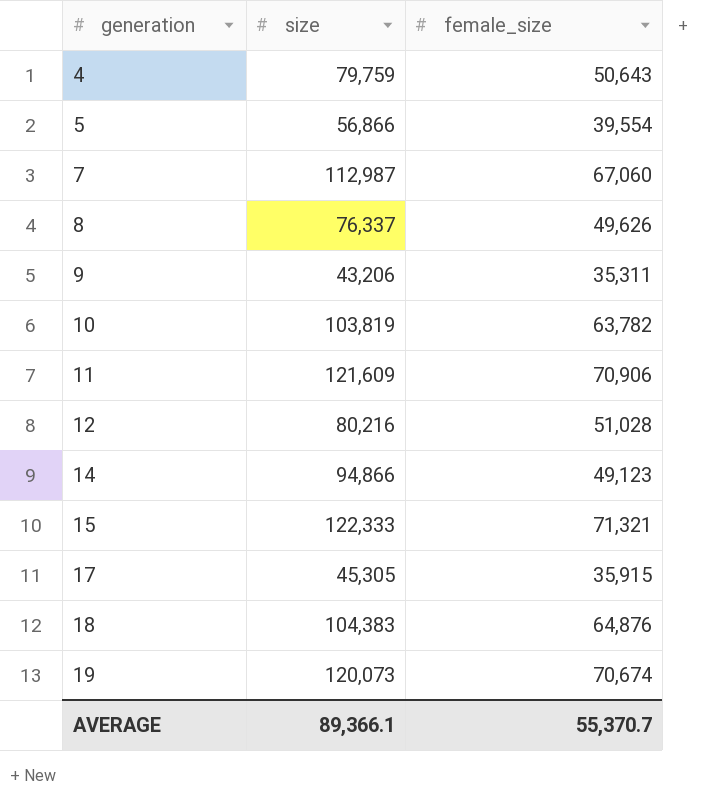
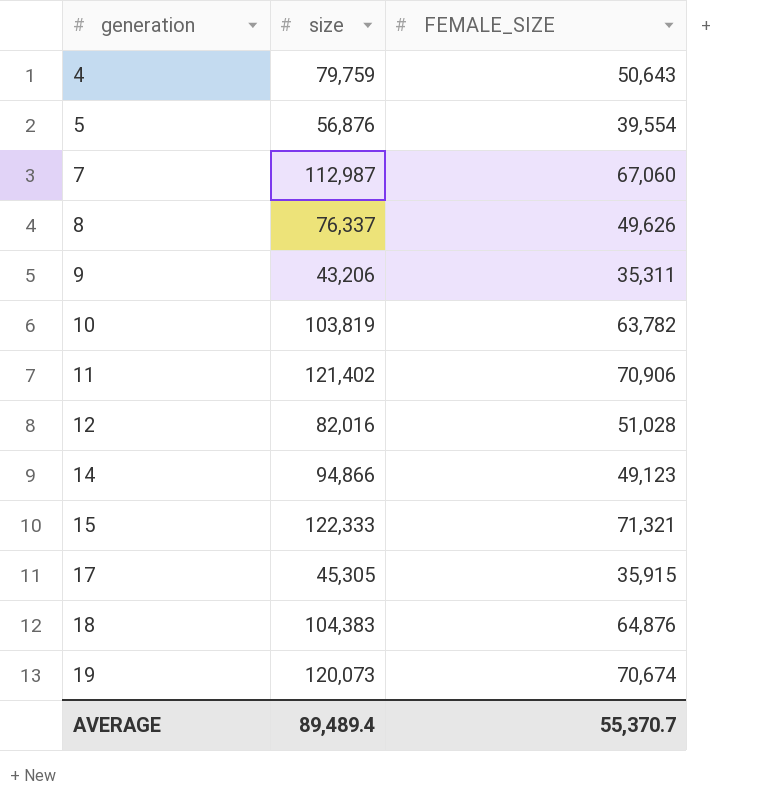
column name: female_size -> FEMALE_SIZE
5 | size: 56,866 -> 56,876
11 | size: 121,609 -> 121,402
12 | size: 80,216 -> 82,016
AVERAGE | size: 89,366.1 -> 89,489.4

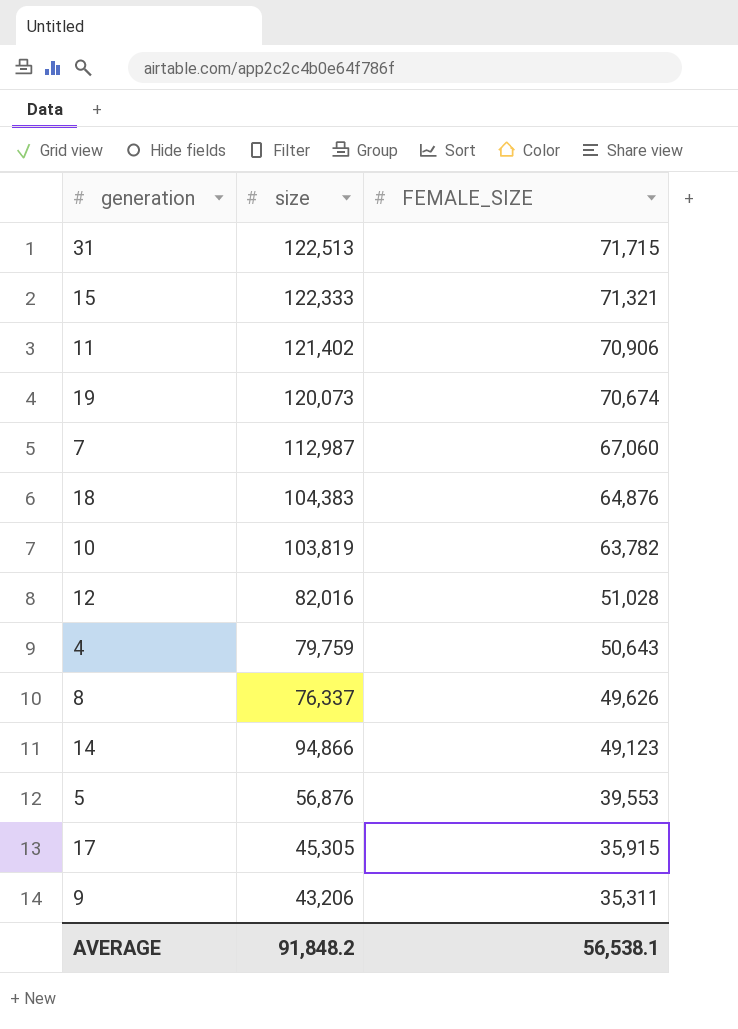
row order: generation ascending -> FEMALE_SIZE descending
row 31: none -> 122,513 | 71,715
5 | FEMALE_SIZE: 39,554 -> 39,553
AVERAGE | size: 89,489.4 -> 91,848.2
AVERAGE | FEMALE_SIZE: 55,370.7 -> 56,538.1

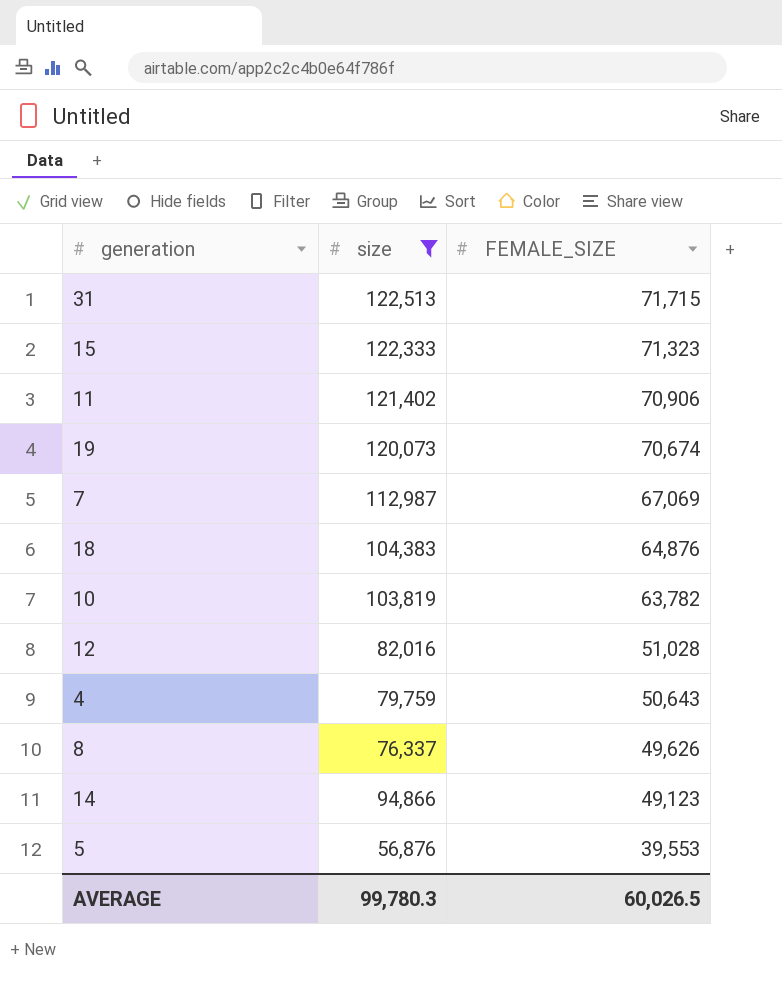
filter: none -> size >= 56,876
15 | FEMALE_SIZE: 71,321 -> 71,323
7 | FEMALE_SIZE: 67,060 -> 67,069
AVERAGE | size: 91,848.2 -> 99,780.3
AVERAGE | FEMALE_SIZE: 56,538.1 -> 60,026.5

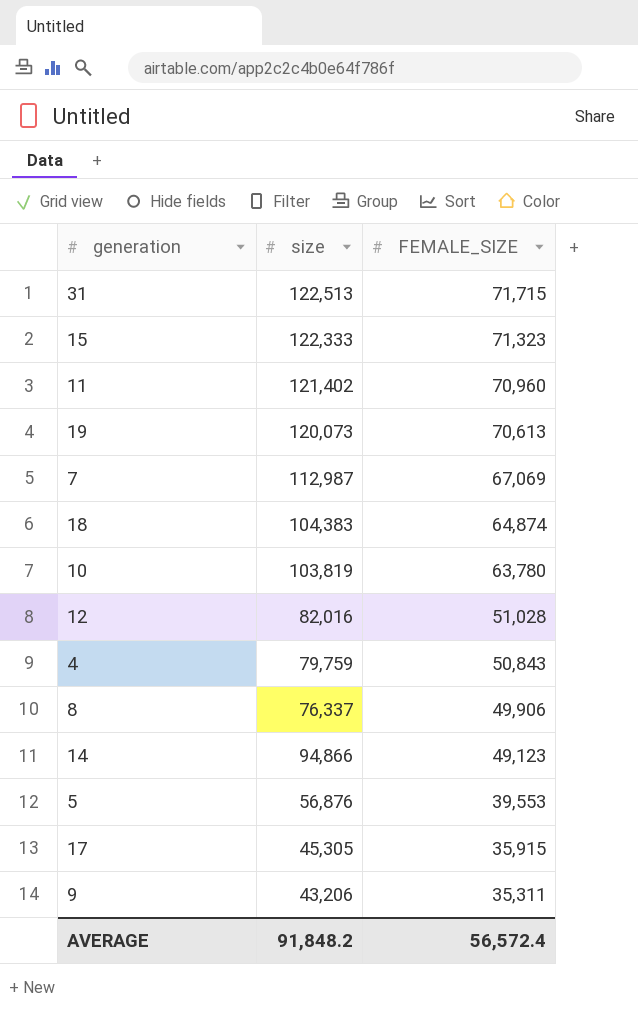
filter: size >= 56,876 -> none
11 | FEMALE_SIZE: 70,906 -> 70,960
19 | FEMALE_SIZE: 70,674 -> 70,613
18 | FEMALE_SIZE: 64,876 -> 64,874
10 | FEMALE_SIZE: 63,782 -> 63,780
4 | FEMALE_SIZE: 50,643 -> 50,843
8 | FEMALE_SIZE: 49,626 -> 49,906
AVERAGE | size: 99,780.3 -> 91,848.2
AVERAGE | FEMALE_SIZE: 60,026.5 -> 56,572.4

